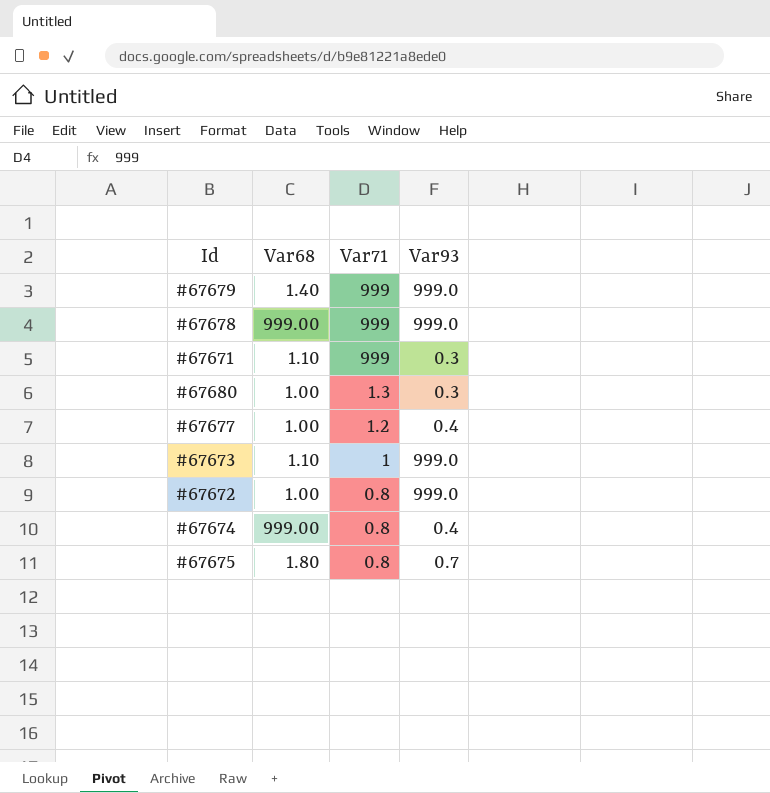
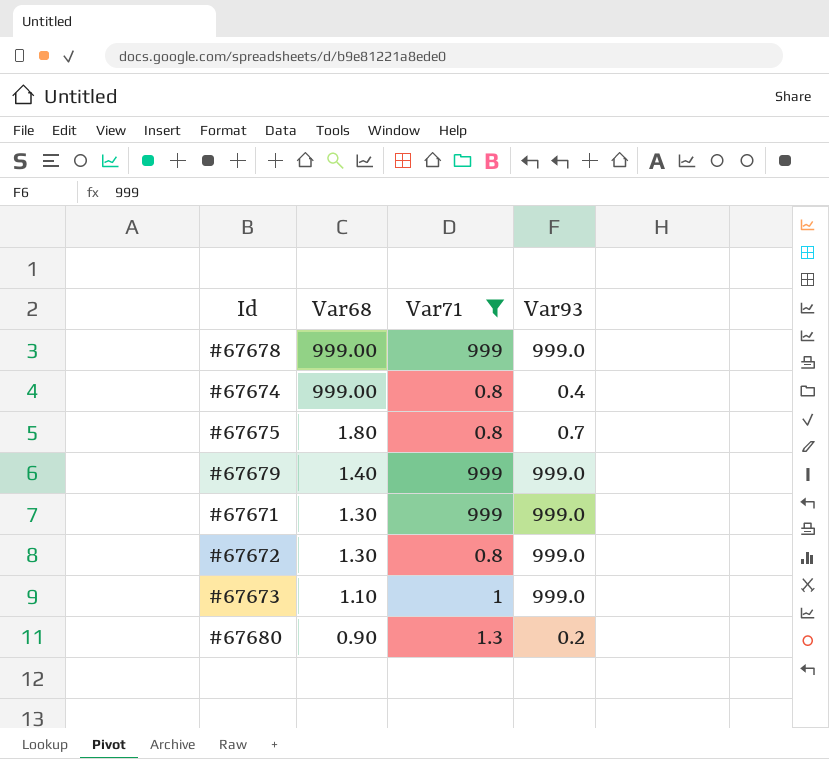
filter: none -> Var71 != 1.2
row order: Var71 descending -> Var68 descending
#67671 | Var68: 1.10 -> 1.30
#67671 | Var93: 0.3 -> 999.0
#67672 | Var68: 1.00 -> 1.30
#67680 | Var68: 1.00 -> 0.90
#67680 | Var93: 0.3 -> 0.2

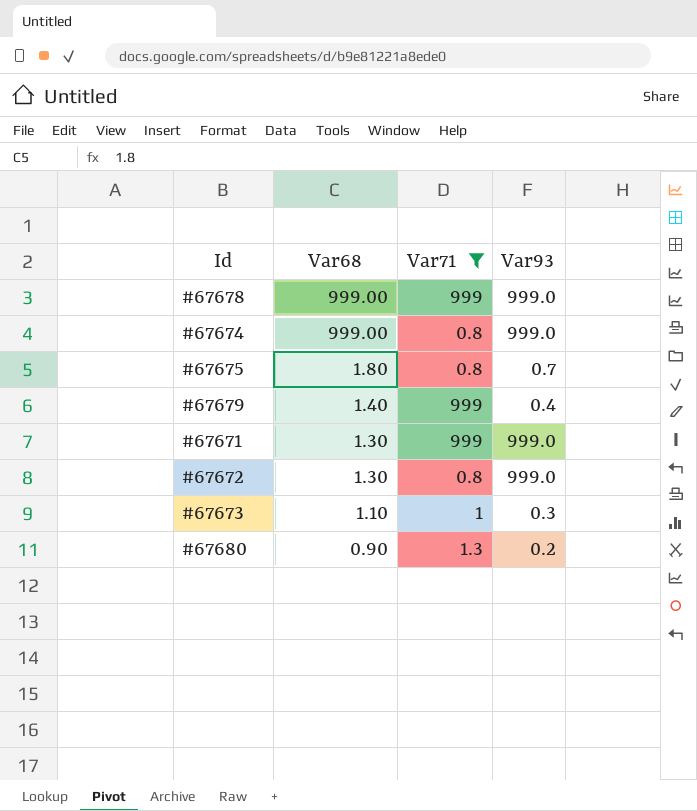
#67674 | Var93: 0.4 -> 999.0
#67679 | Var93: 999.0 -> 0.4
#67673 | Var93: 999.0 -> 0.3

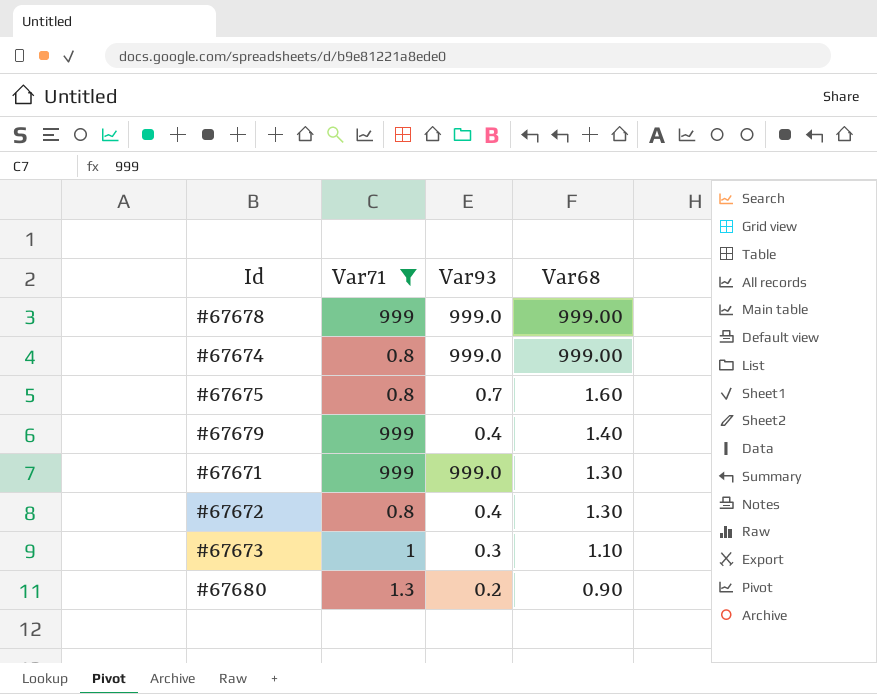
column Var68 | position: 2 -> 4
#67675 | Var68: 1.80 -> 1.60
#67672 | Var93: 999.0 -> 0.4

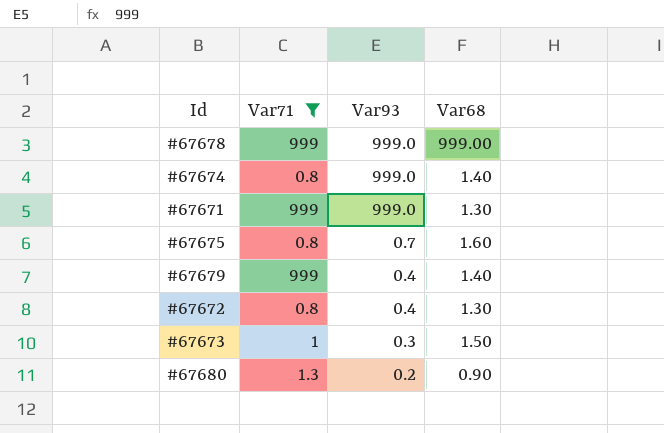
row order: Var68 descending -> Var93 descending
#67674 | Var68: 999.00 -> 1.40
#67673 | Var68: 1.10 -> 1.50

